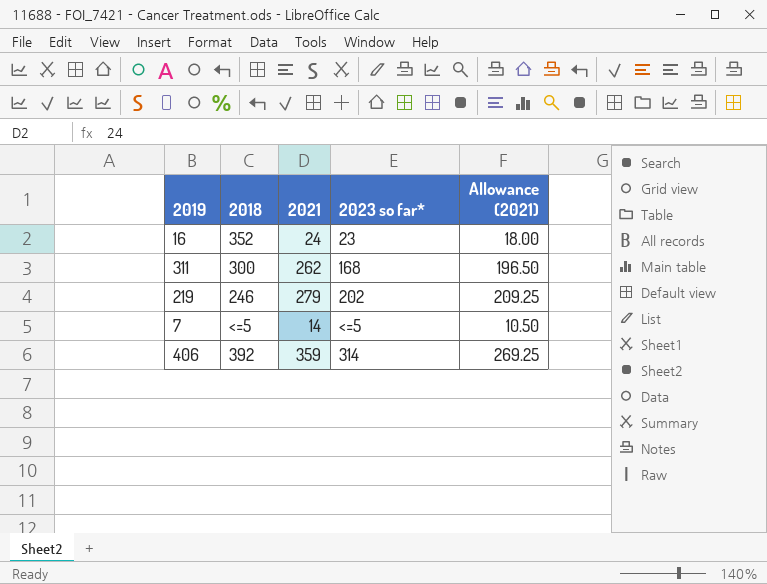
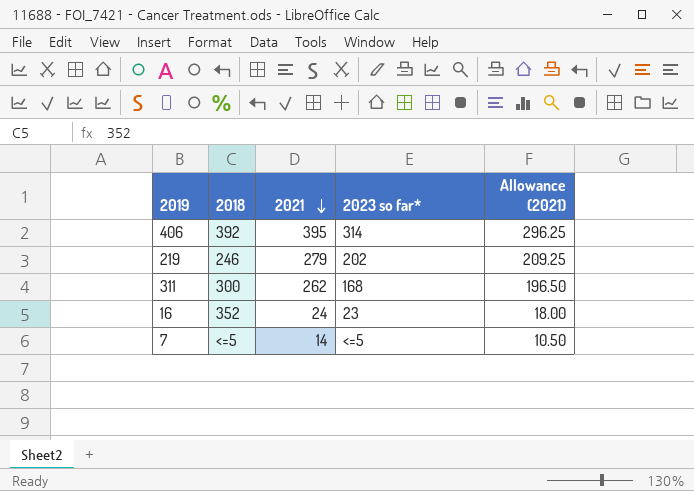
row order: none -> 2021 descending
406 | 2021: 359 -> 395
406 | Allowance (2021): 269.25 -> 296.25

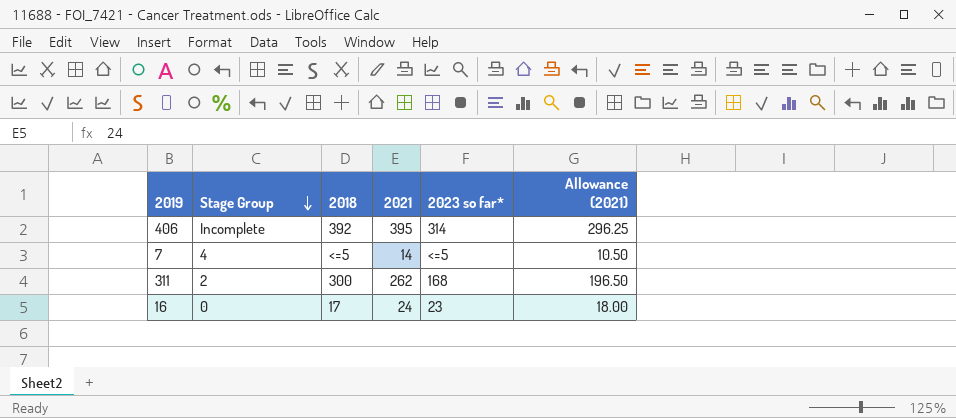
row order: 2021 descending -> Stage Group descending
column Stage Group | position: none -> 2
row 219: 246 | 279 | 202 | 209.25 -> none
16 | 2018: 352 -> 17

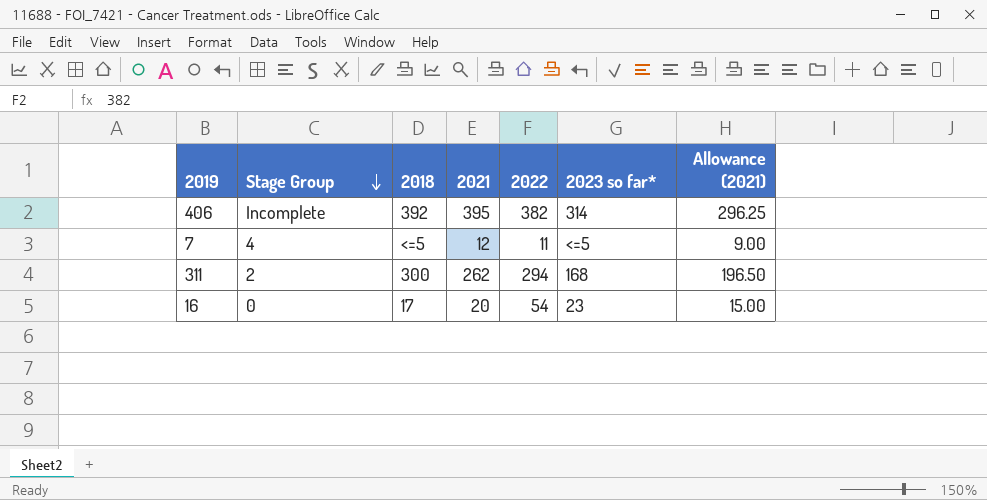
column 2022 | position: none -> 5
7 | 2021: 14 -> 12
7 | Allowance (2021): 10.50 -> 9.00
16 | 2021: 24 -> 20
16 | Allowance (2021): 18.00 -> 15.00

